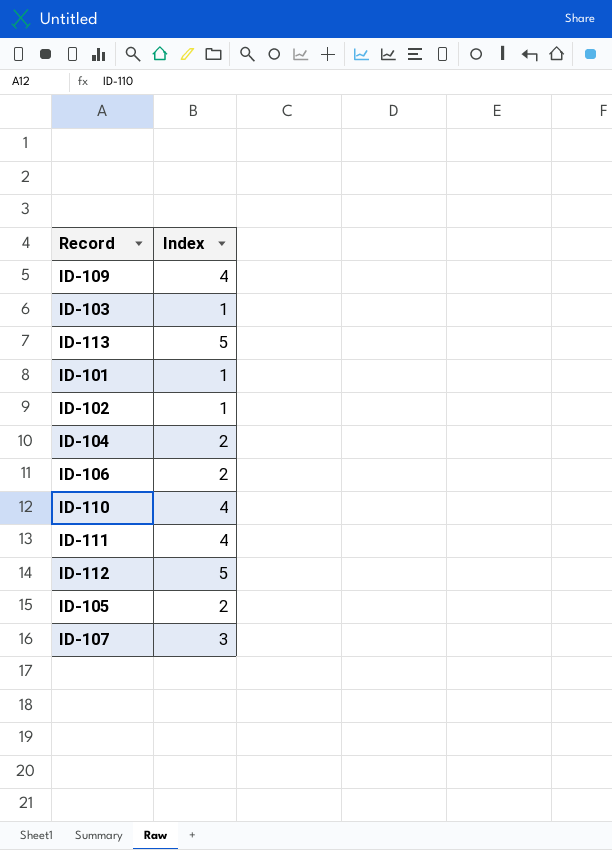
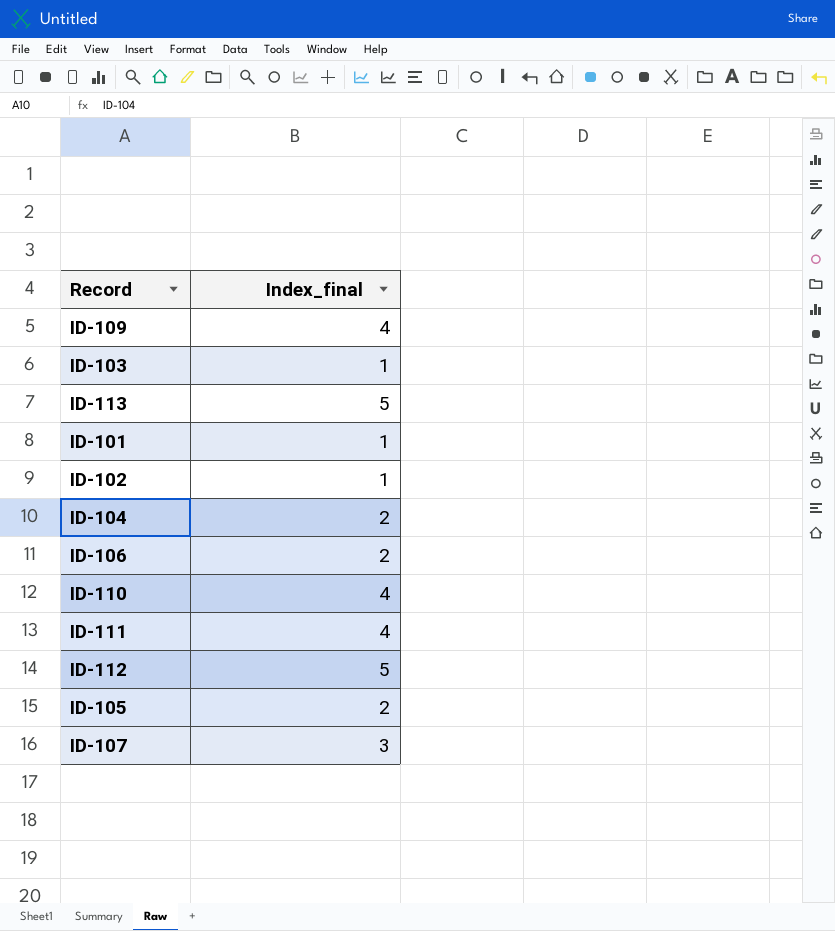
column name: Index -> Index_final

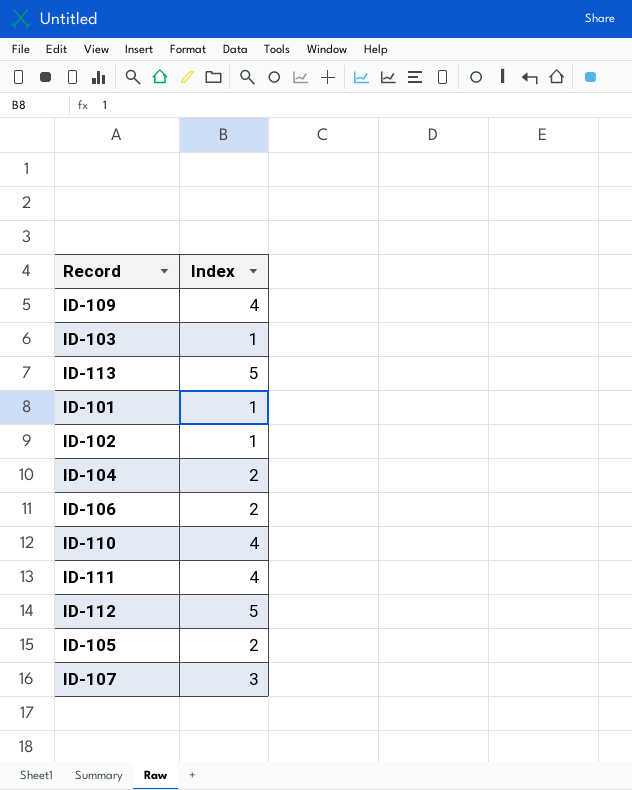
column name: Index_final -> Index

